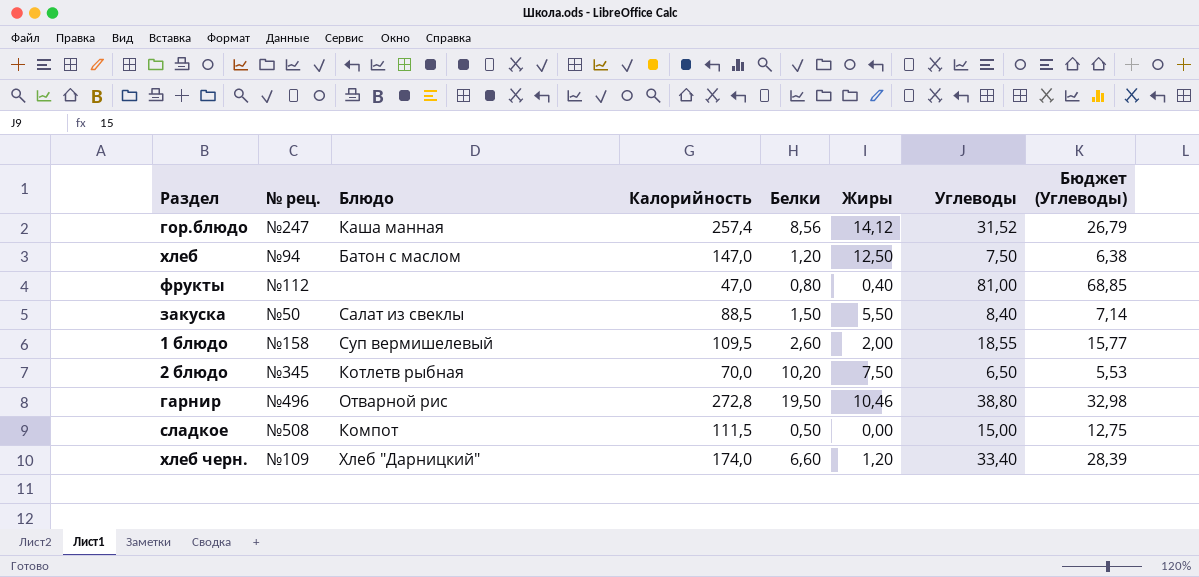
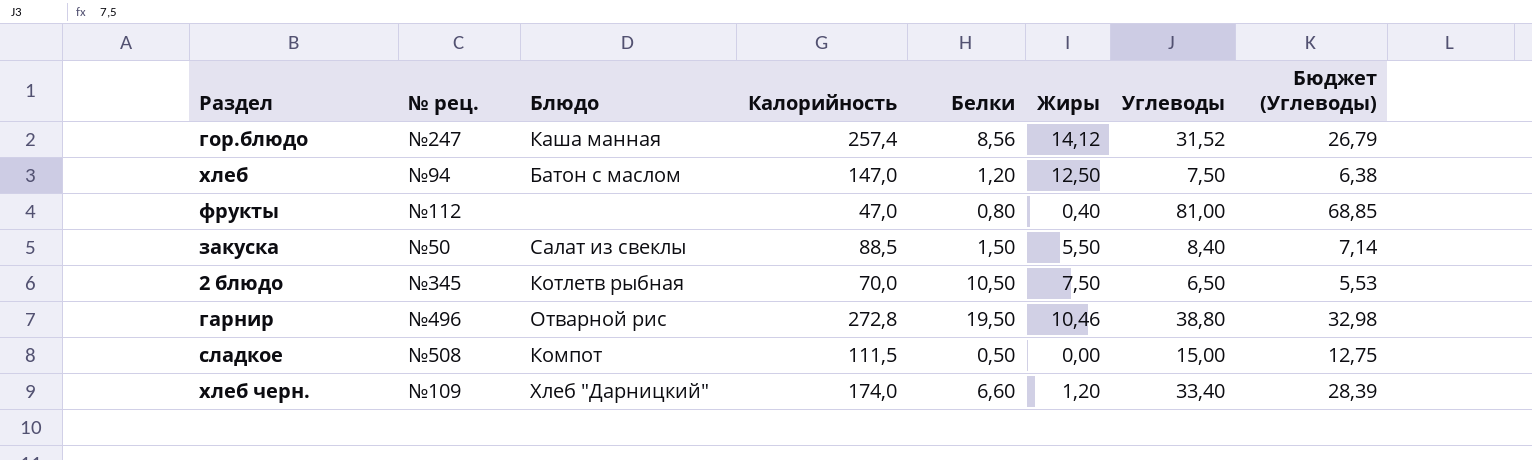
row 1 блюдо: №158 | Суп вермишелевый | 109,5 | 2,60 | 2,00 | 18,55 | 15,77 -> none
2 блюдо | Белки: 10,20 -> 10,50

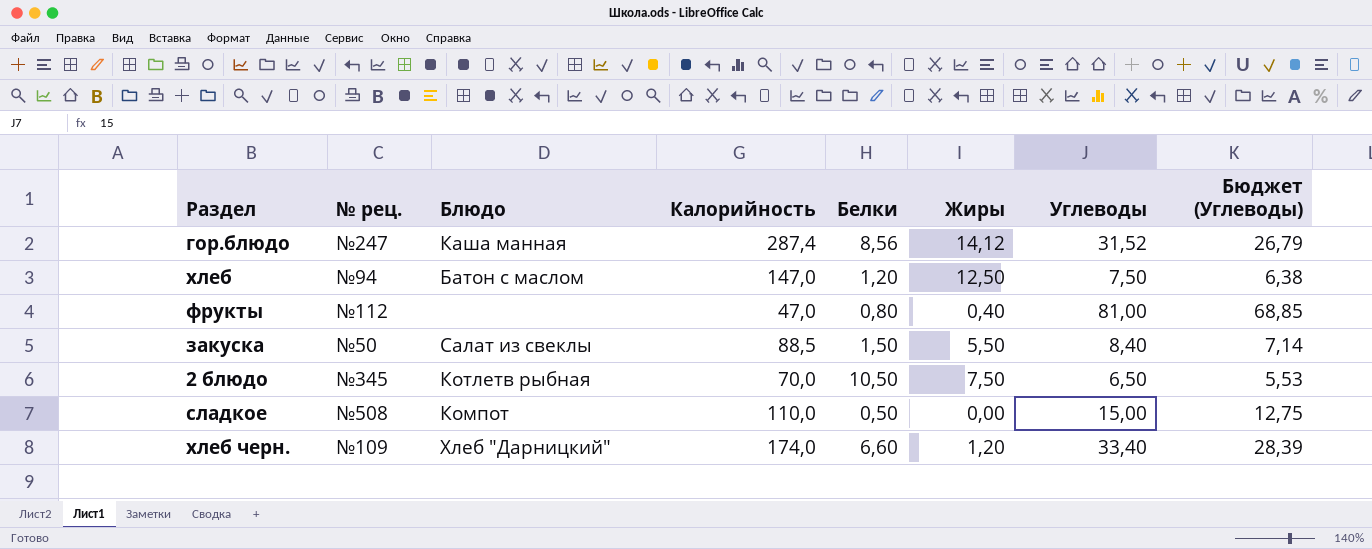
row гарнир: №496 | Отварной рис | 272,8 | 19,50 | 10,46 | 38,80 | 32,98 -> none
гор.блюдо | Калорийность: 257,4 -> 287,4
сладкое | Калорийность: 111,5 -> 110,0

